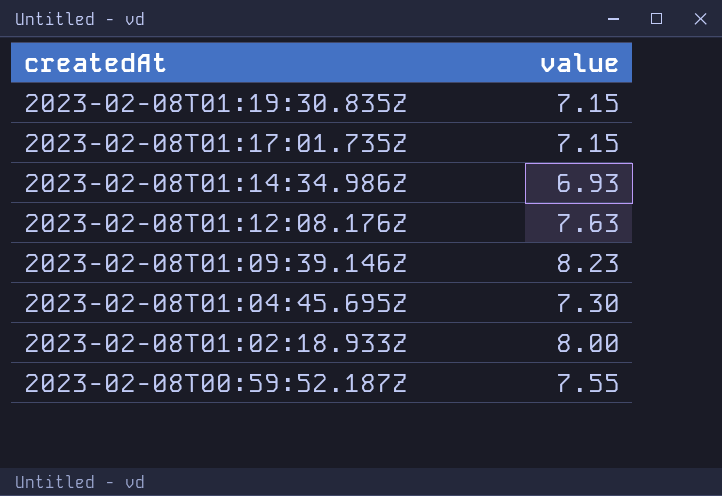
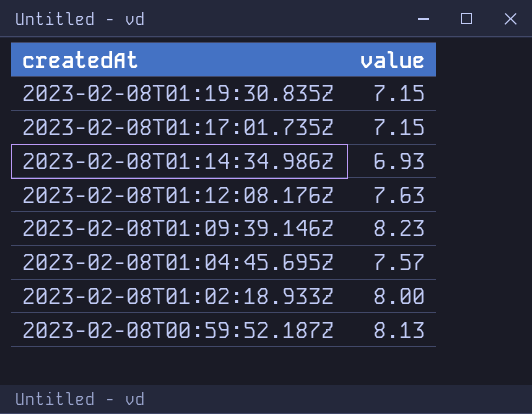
2023-02-08T01:04:45.695Z | value: 7.30 -> 7.57
2023-02-08T00:59:52.187Z | value: 7.55 -> 8.13

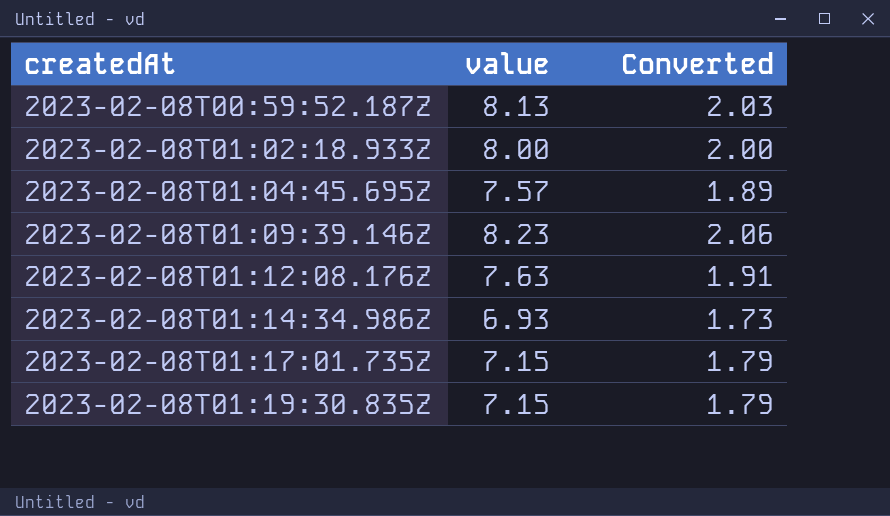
row order: createdAt descending -> createdAt ascending
column Converted | formula: none -> [value] * 0.25

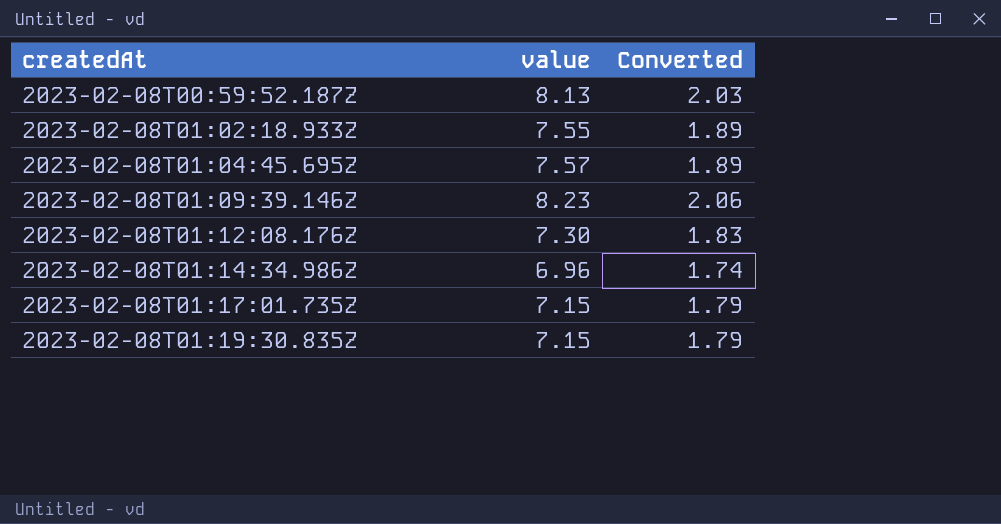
2023-02-08T01:02:18.933Z | value: 8.00 -> 7.55
2023-02-08T01:02:18.933Z | Converted: 2.00 -> 1.89
2023-02-08T01:12:08.176Z | value: 7.63 -> 7.30
2023-02-08T01:12:08.176Z | Converted: 1.91 -> 1.83
2023-02-08T01:14:34.986Z | value: 6.93 -> 6.96
2023-02-08T01:14:34.986Z | Converted: 1.73 -> 1.74

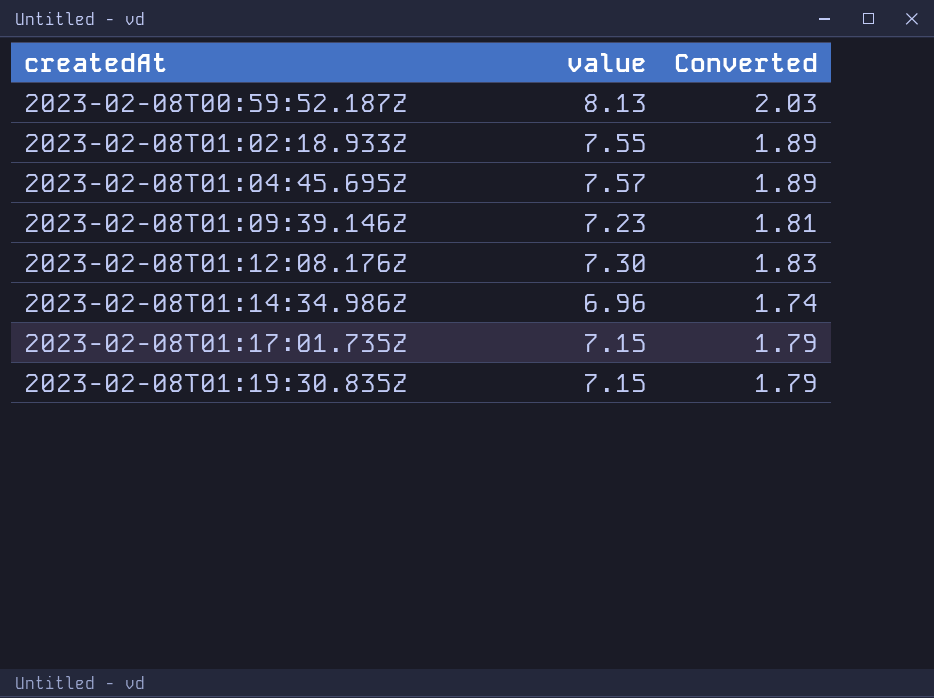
2023-02-08T01:09:39.146Z | value: 8.23 -> 7.23
2023-02-08T01:09:39.146Z | Converted: 2.06 -> 1.81

